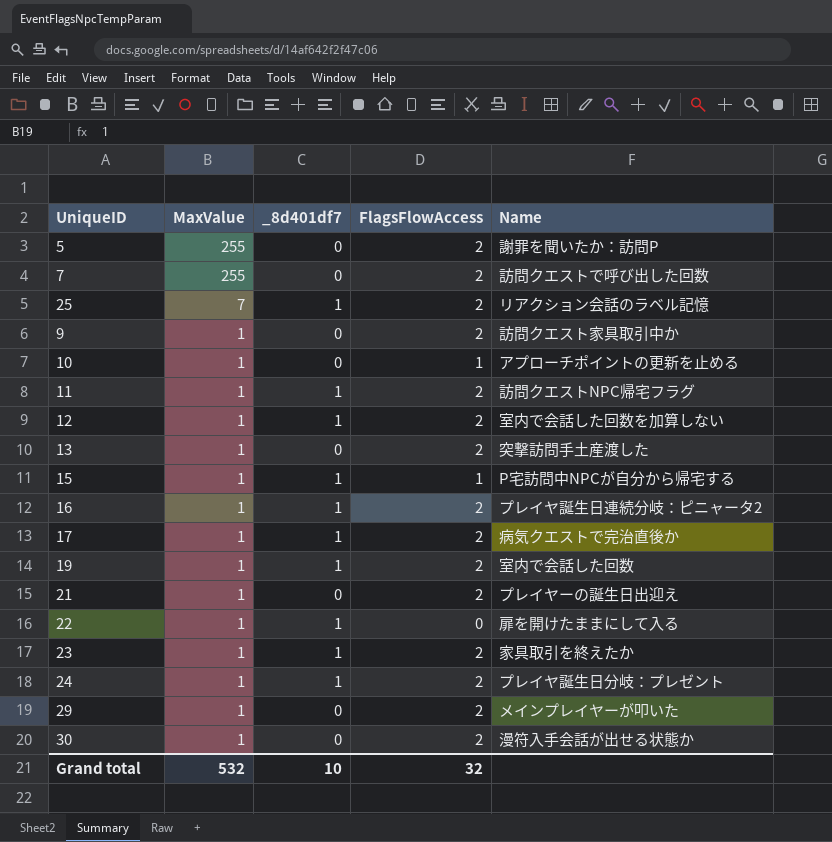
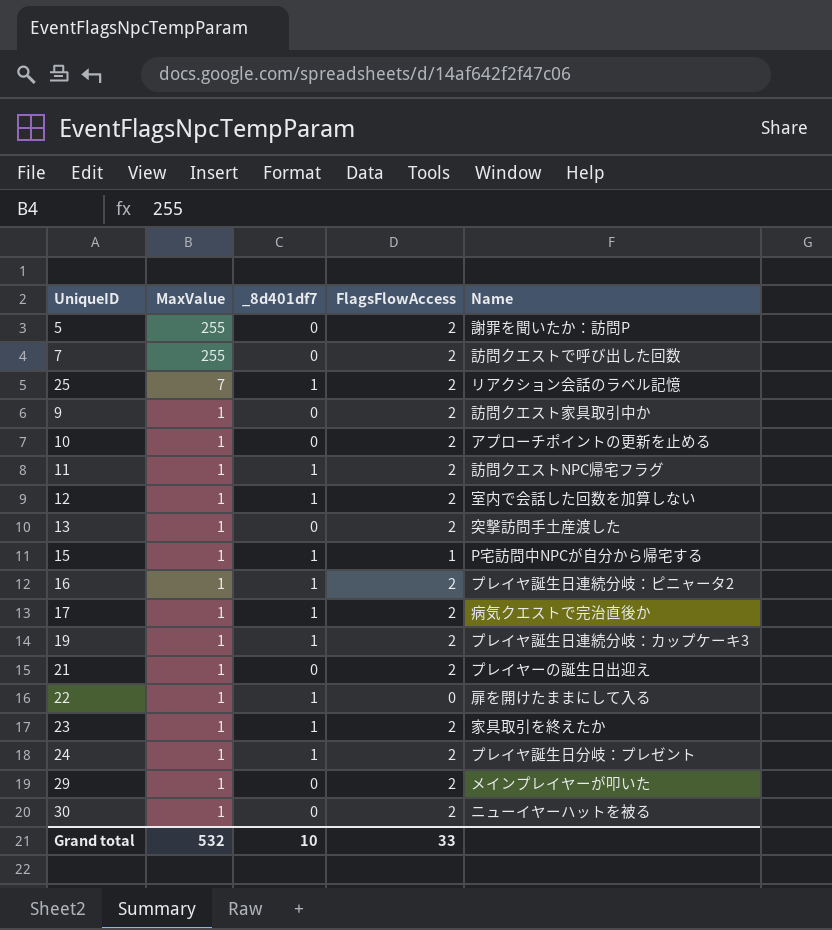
10 | FlagsFlowAccess: 1 -> 2
19 | Name: 室内で会話した回数 -> プレイヤ誕生日連続分岐：カップケーキ3
30 | Name: 漫符入手会話が出せる状態か -> ニューイヤーハットを被る
Grand total | FlagsFlowAccess: 32 -> 33

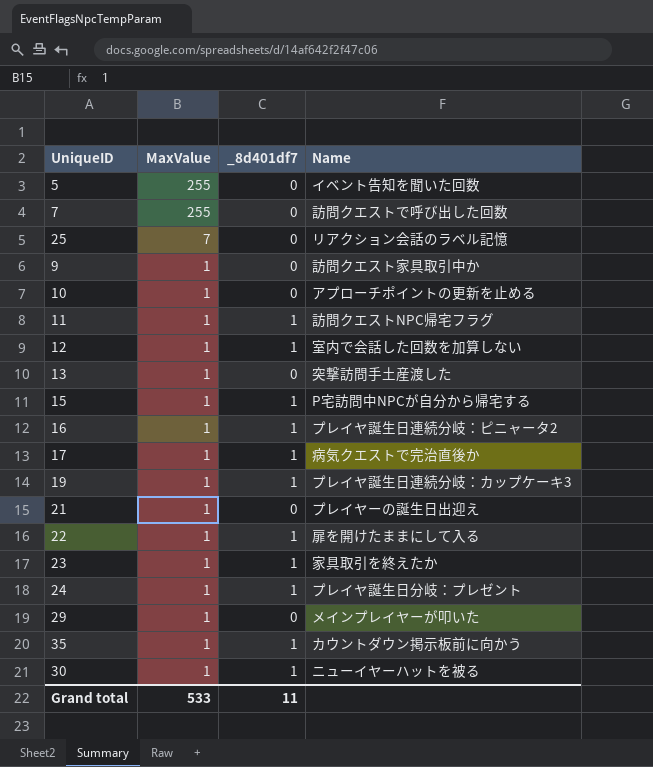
column FlagsFlowAccess | position: 4 -> none
5 | Name: 謝罪を聞いたか：訪問P -> イベント告知を聞いた回数
25 | _8d401df7: 1 -> 0
row 35: none -> 1 | 1 | カウントダウン掲示板前に向かう
30 | _8d401df7: 0 -> 1
Grand total | MaxValue: 532 -> 533
Grand total | _8d401df7: 10 -> 11

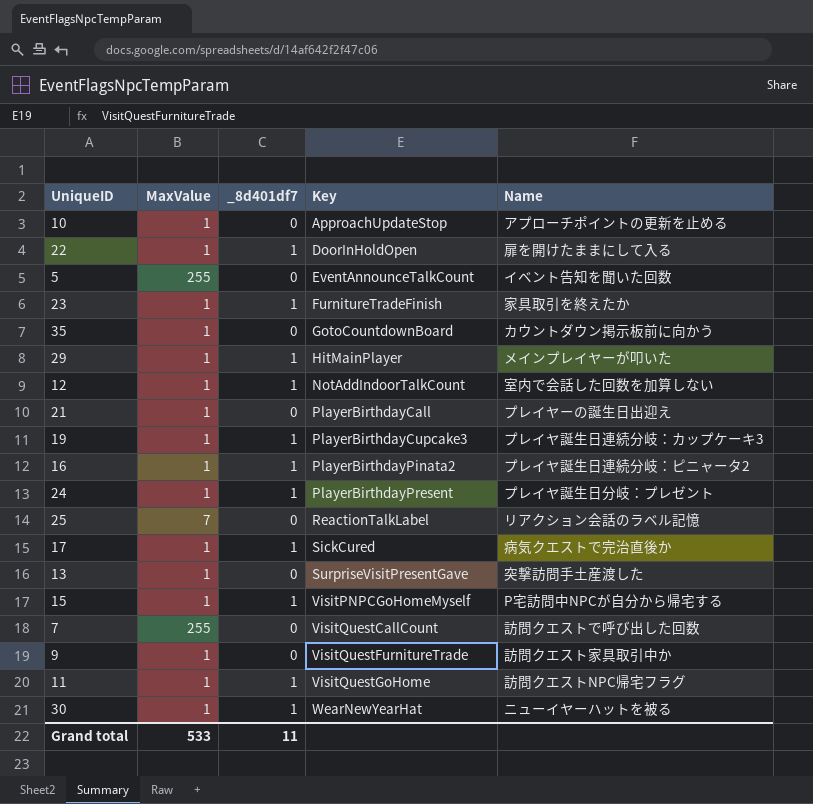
row order: MaxValue descending -> Key ascending
column Key | position: none -> 4
35 | _8d401df7: 1 -> 0
29 | _8d401df7: 0 -> 1

